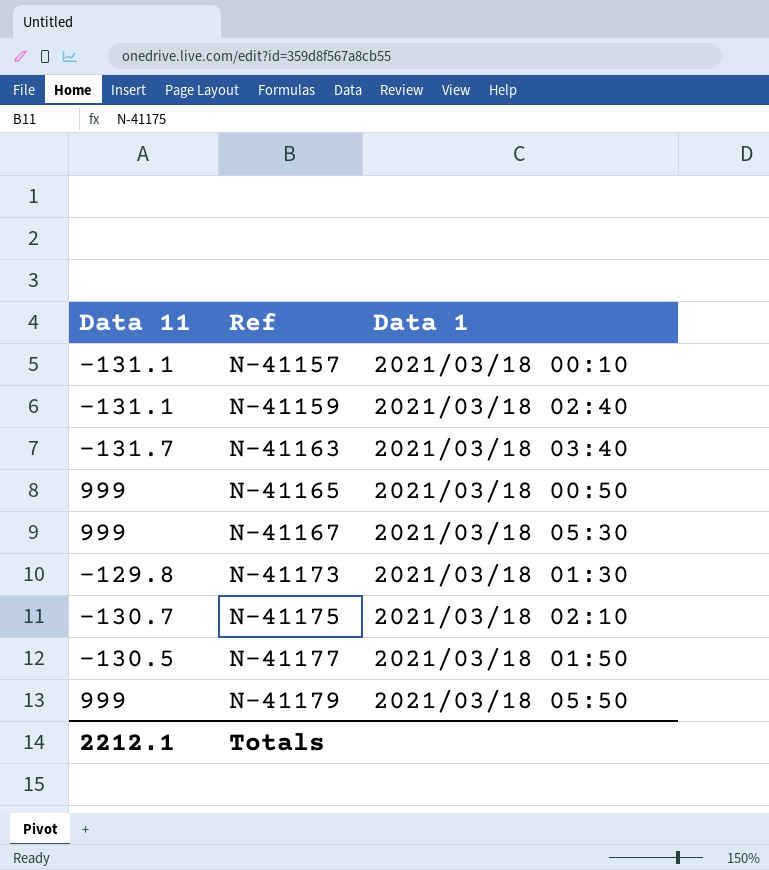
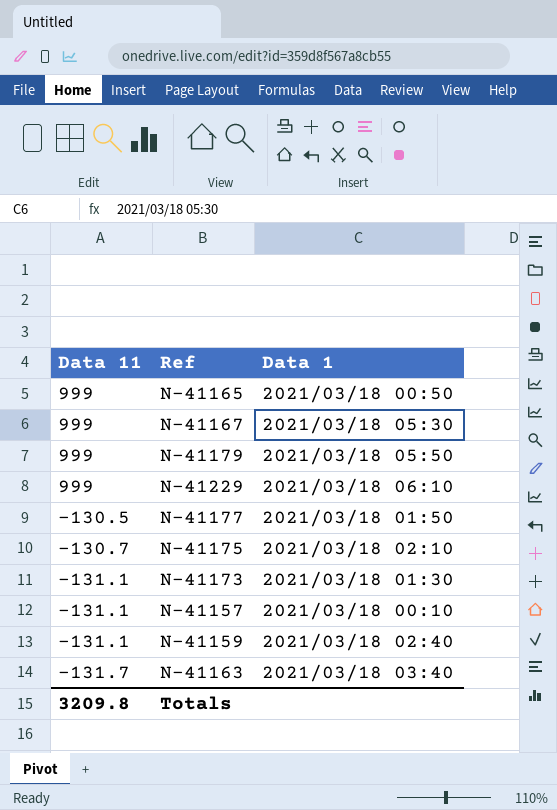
row order: Ref ascending -> Data 11 descending
row N-41229: none -> 999 | 2021/03/18 06:10
N-41173 | Data 11: -129.8 -> -131.1
Totals | Data 11: 2212.1 -> 3209.8

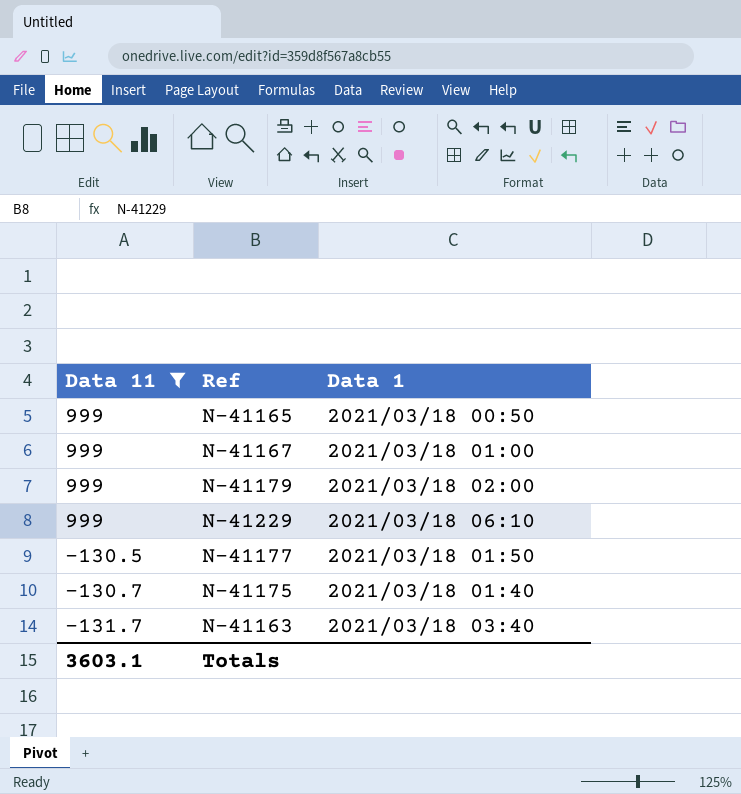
filter: none -> Data 11 != -131.1
N-41167 | Data 1: 2021/03/18 05:30 -> 2021/03/18 01:00
N-41179 | Data 1: 2021/03/18 05:50 -> 2021/03/18 02:00
N-41175 | Data 1: 2021/03/18 02:10 -> 2021/03/18 01:40
Totals | Data 11: 3209.8 -> 3603.1

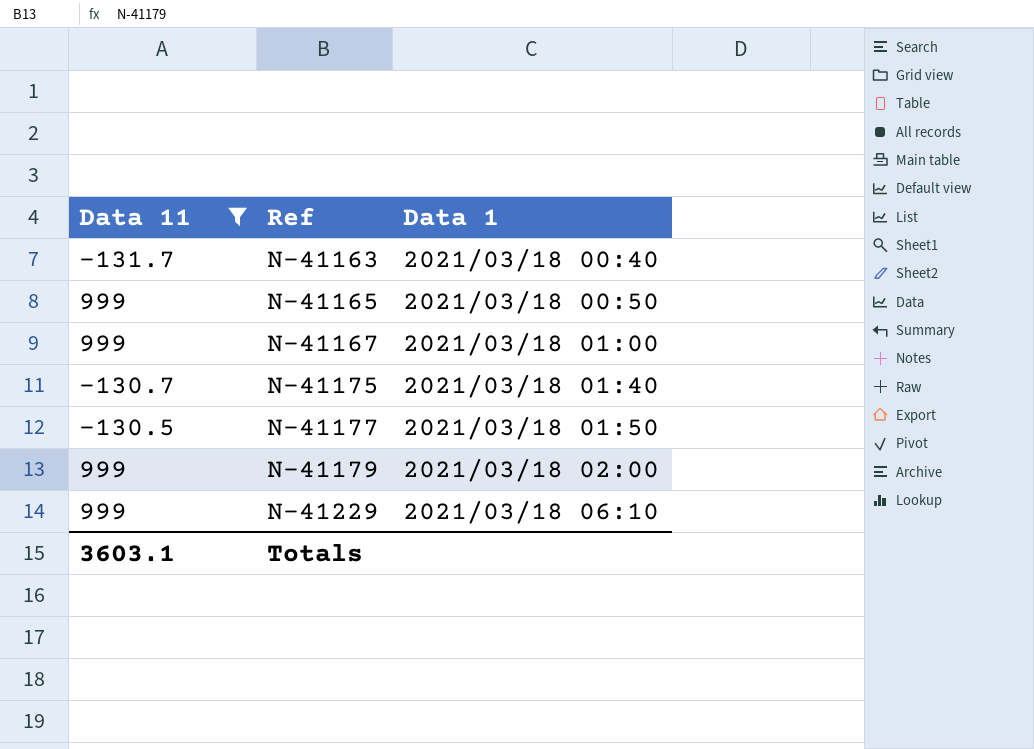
row order: Data 11 descending -> Ref ascending
N-41163 | Data 1: 2021/03/18 03:40 -> 2021/03/18 00:40

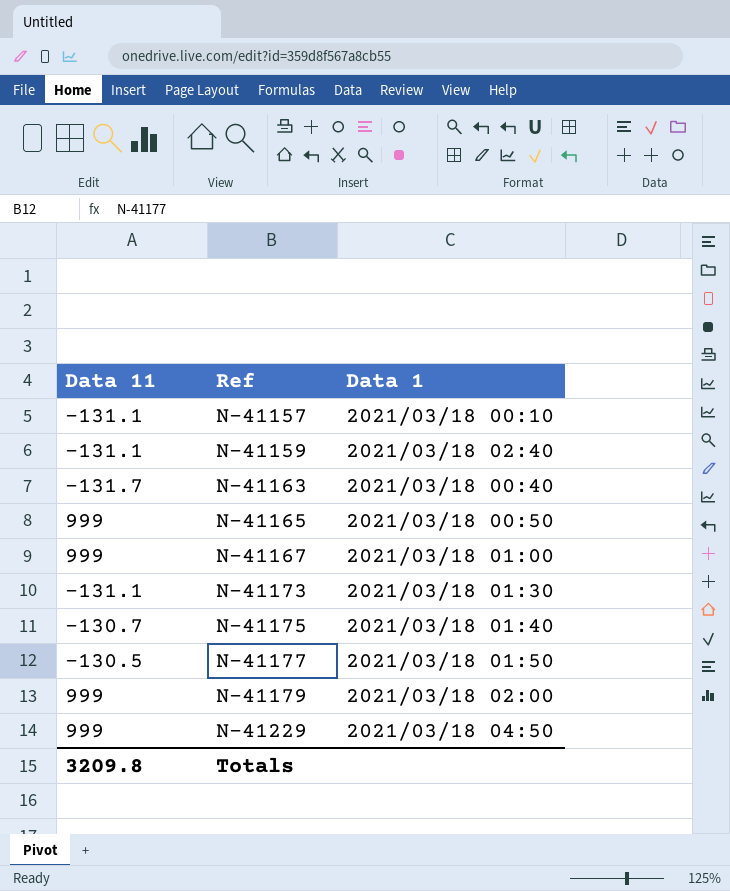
filter: Data 11 != -131.1 -> none
N-41229 | Data 1: 2021/03/18 06:10 -> 2021/03/18 04:50
Totals | Data 11: 3603.1 -> 3209.8

